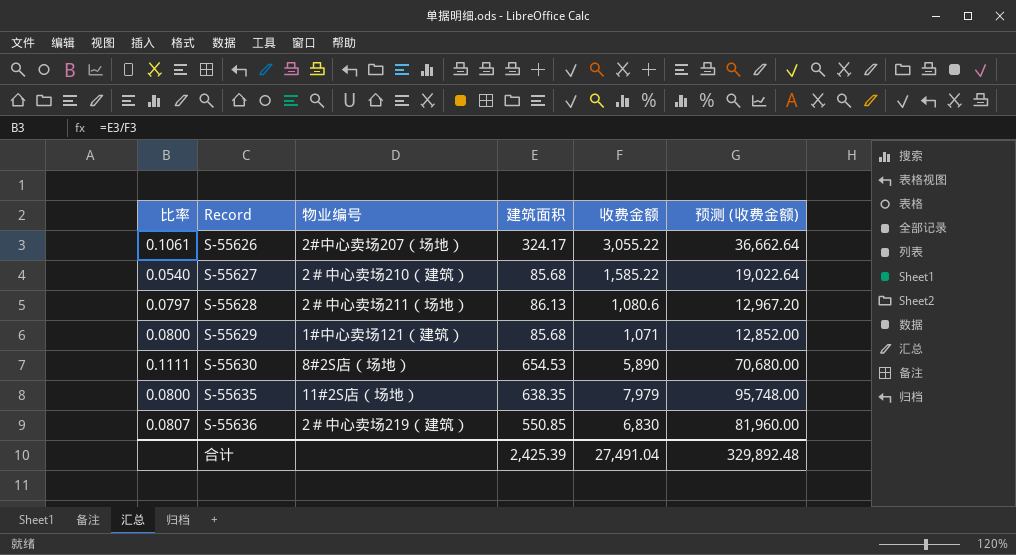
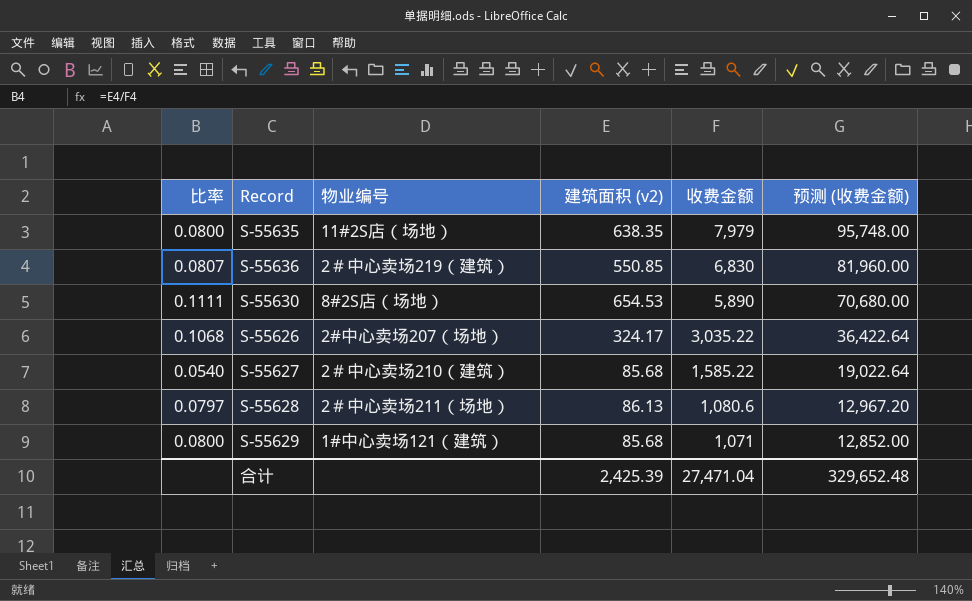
row order: Record ascending -> 收费金额 descending
column name: 建筑面积 -> 建筑面积 (v2)
S-55626 | 比率: 0.1061 -> 0.1068
S-55626 | 收费金额: 3,055.22 -> 3,035.22
S-55626 | 预测 (收费金额): 36,662.64 -> 36,422.64
合计 | 收费金额: 27,491.04 -> 27,471.04
合计 | 预测 (收费金额): 329,892.48 -> 329,652.48

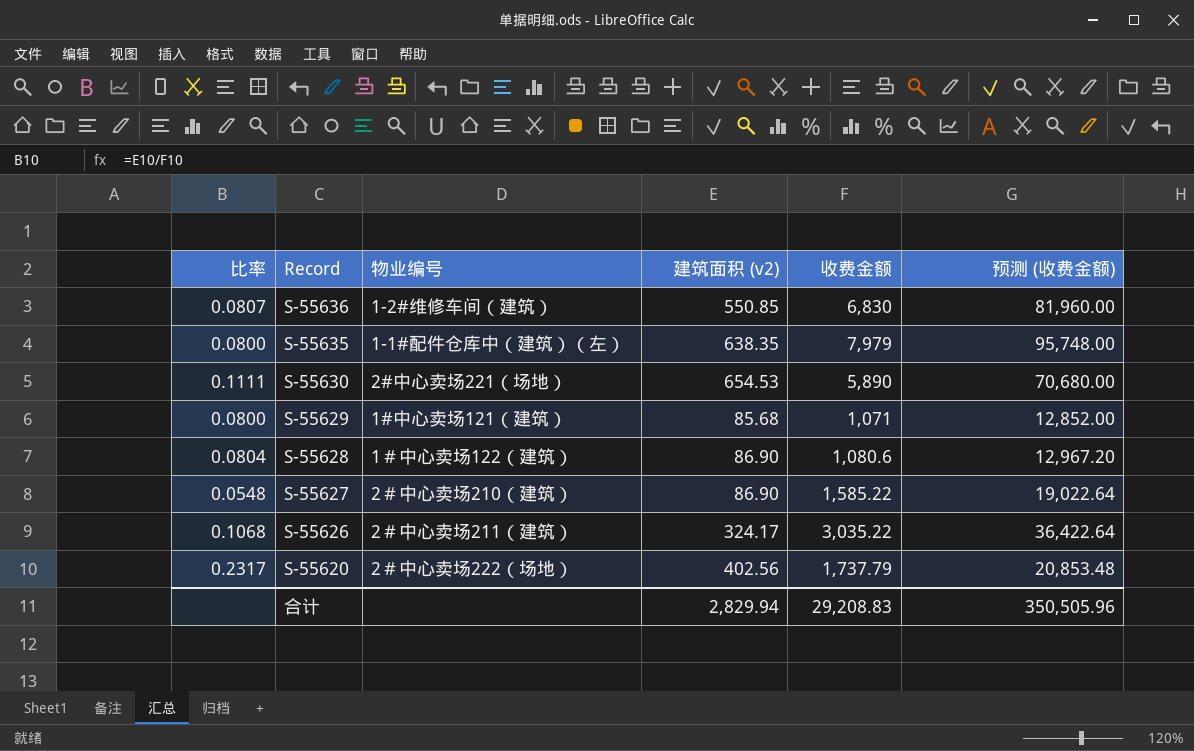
row order: 收费金额 descending -> Record descending
S-55636 | 物业编号: 2＃中心卖场219（建筑） -> 1-2#维修车间（建筑）
S-55635 | 物业编号: 11#2S店（场地） -> 1-1#配件仓库中（建筑）（左）
S-55630 | 物业编号: 8#2S店（场地） -> 2#中心卖场221（场地）
S-55628 | 比率: 0.0797 -> 0.0804
S-55628 | 物业编号: 2＃中心卖场211（场地） -> 1＃中心卖场122（建筑）
S-55628 | 建筑面积 (v2): 86.13 -> 86.90
S-55627 | 比率: 0.0540 -> 0.0548
S-55627 | 建筑面积 (v2): 85.68 -> 86.90
S-55626 | 物业编号: 2#中心卖场207（场地） -> 2＃中心卖场211（建筑）
row S-55620: none -> 0.2317 | 2＃中心卖场222（场地） | 402.56 | 1,737.79 | 20,853.48
合计 | 建筑面积 (v2): 2,425.39 -> 2,829.94
合计 | 收费金额: 27,471.04 -> 29,208.83
合计 | 预测 (收费金额): 329,652.48 -> 350,505.96

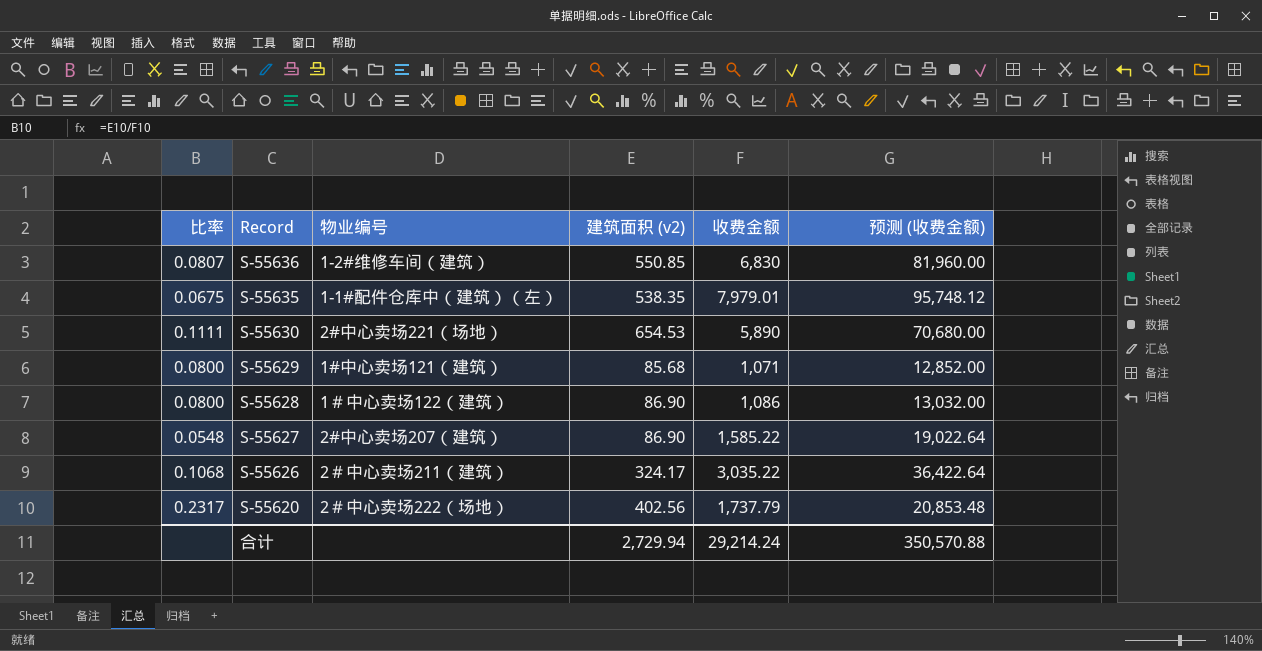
S-55635 | 比率: 0.0800 -> 0.0675
S-55635 | 建筑面积 (v2): 638.35 -> 538.35
S-55635 | 收费金额: 7,979 -> 7,979.01
S-55635 | 预测 (收费金额): 95,748.00 -> 95,748.12
S-55628 | 比率: 0.0804 -> 0.0800
S-55628 | 收费金额: 1,080.6 -> 1,086
S-55628 | 预测 (收费金额): 12,967.20 -> 13,032.00
S-55627 | 物业编号: 2＃中心卖场210（建筑） -> 2#中心卖场207（建筑）
合计 | 建筑面积 (v2): 2,829.94 -> 2,729.94
合计 | 收费金额: 29,208.83 -> 29,214.24
合计 | 预测 (收费金额): 350,505.96 -> 350,570.88

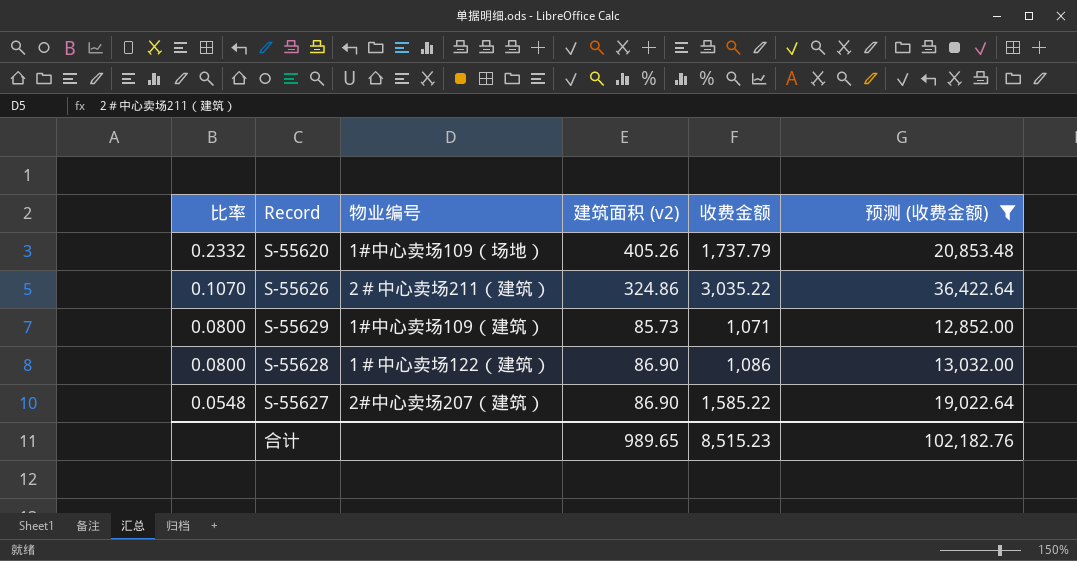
filter: none -> 预测 (收费金额) <= 36,422.64
row order: Record descending -> 比率 descending
S-55620 | 比率: 0.2317 -> 0.2332
S-55620 | 物业编号: 2＃中心卖场222（场地） -> 1#中心卖场109（场地）
S-55620 | 建筑面积 (v2): 402.56 -> 405.26
S-55626 | 比率: 0.1068 -> 0.1070
S-55626 | 建筑面积 (v2): 324.17 -> 324.86
S-55629 | 物业编号: 1#中心卖场121（建筑） -> 1#中心卖场109（建筑）
S-55629 | 建筑面积 (v2): 85.68 -> 85.73
合计 | 建筑面积 (v2): 2,729.94 -> 989.65
合计 | 收费金额: 29,214.24 -> 8,515.23
合计 | 预测 (收费金额): 350,570.88 -> 102,182.76

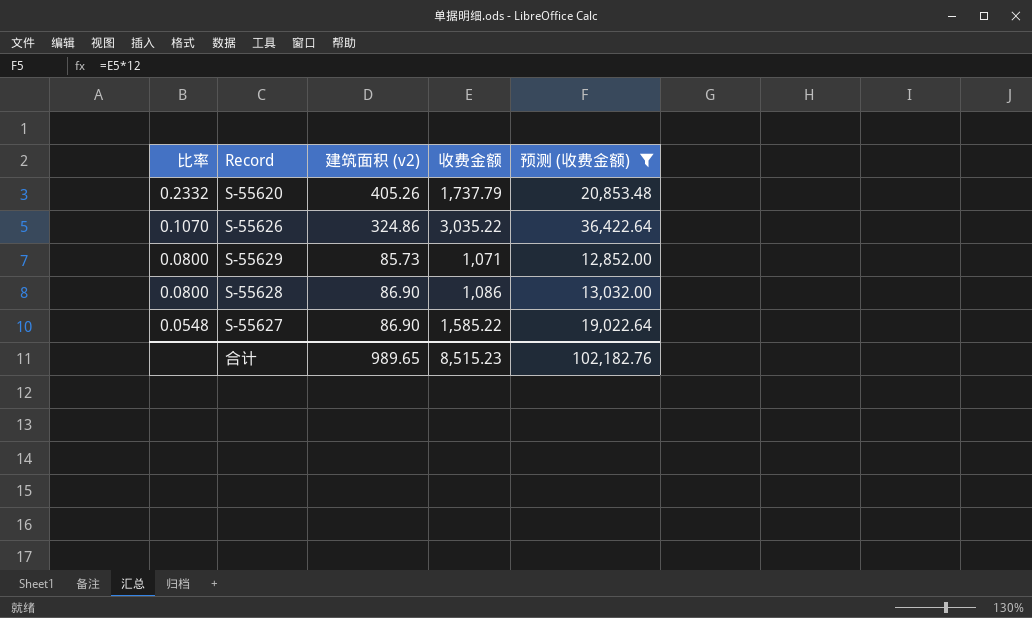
column 物业编号 | position: 3 -> none

